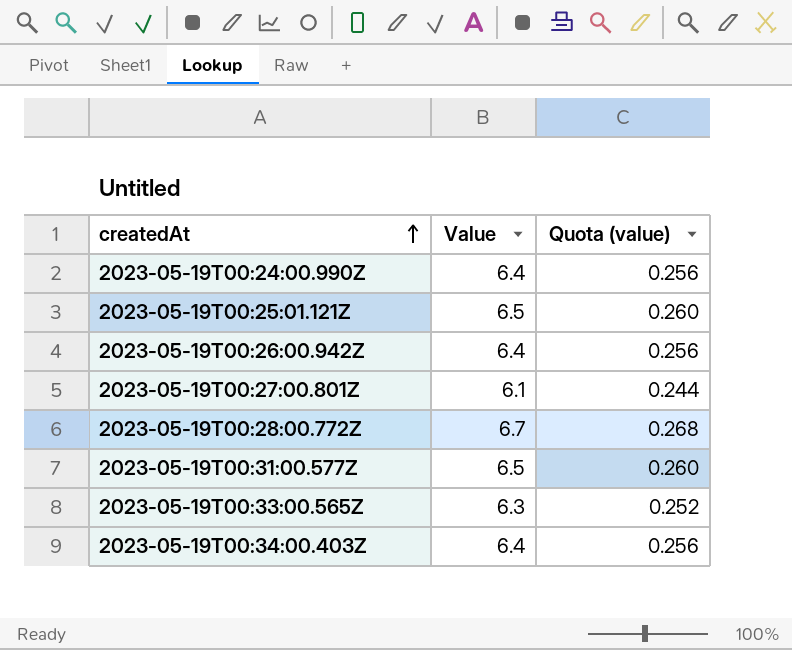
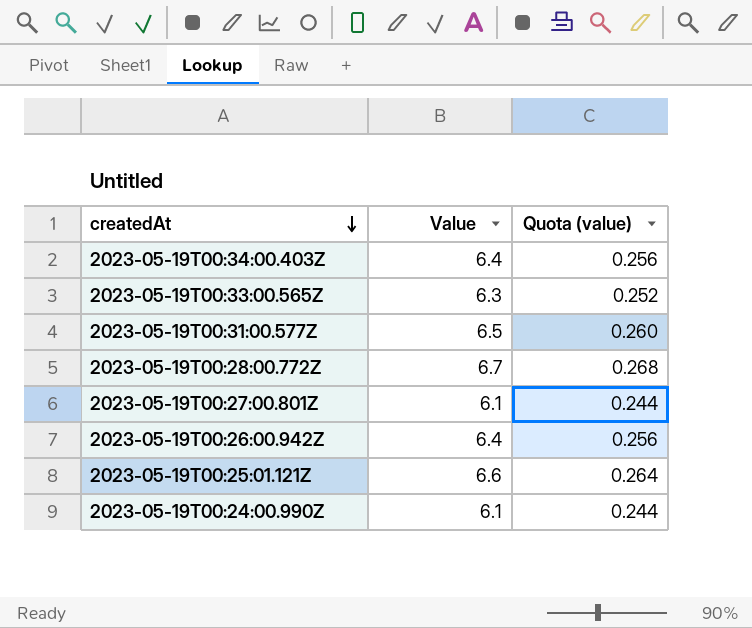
row order: createdAt ascending -> createdAt descending
2023-05-19T00:25:01.121Z | Value: 6.5 -> 6.6
2023-05-19T00:25:01.121Z | Quota (value): 0.260 -> 0.264
2023-05-19T00:24:00.990Z | Value: 6.4 -> 6.1
2023-05-19T00:24:00.990Z | Quota (value): 0.256 -> 0.244

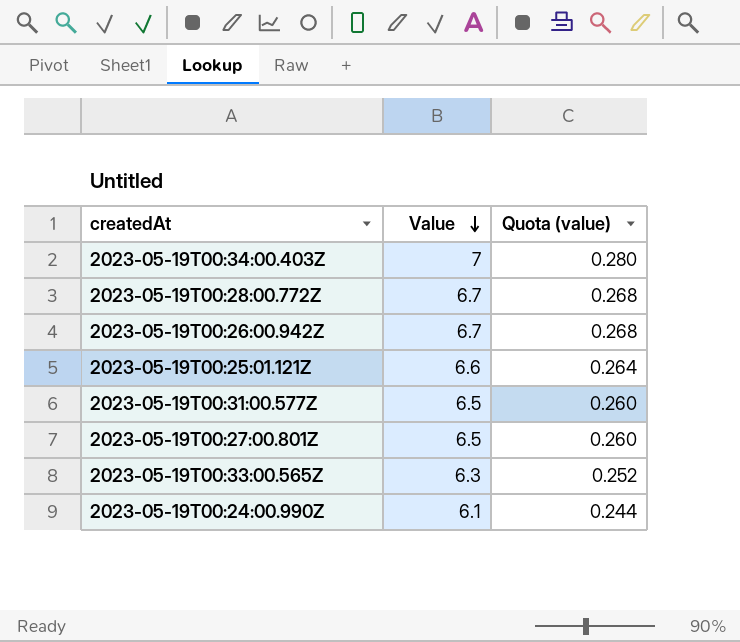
row order: createdAt descending -> Value descending
2023-05-19T00:34:00.403Z | Value: 6.4 -> 7
2023-05-19T00:34:00.403Z | Quota (value): 0.256 -> 0.280
2023-05-19T00:26:00.942Z | Value: 6.4 -> 6.7
2023-05-19T00:26:00.942Z | Quota (value): 0.256 -> 0.268
2023-05-19T00:27:00.801Z | Value: 6.1 -> 6.5
2023-05-19T00:27:00.801Z | Quota (value): 0.244 -> 0.260

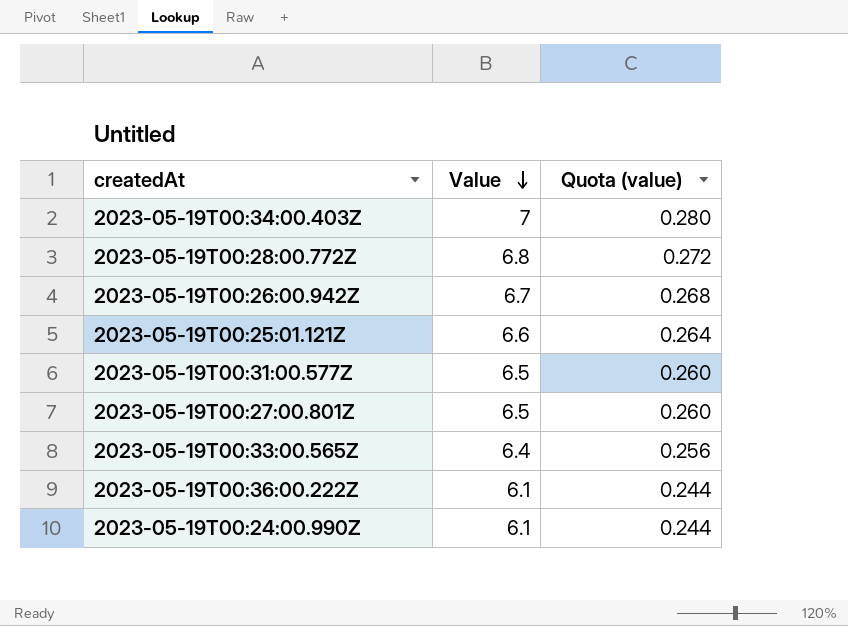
2023-05-19T00:28:00.772Z | Value: 6.7 -> 6.8
2023-05-19T00:28:00.772Z | Quota (value): 0.268 -> 0.272
2023-05-19T00:33:00.565Z | Value: 6.3 -> 6.4
2023-05-19T00:33:00.565Z | Quota (value): 0.252 -> 0.256
row 2023-05-19T00:36:00.222Z: none -> 6.1 | 0.244

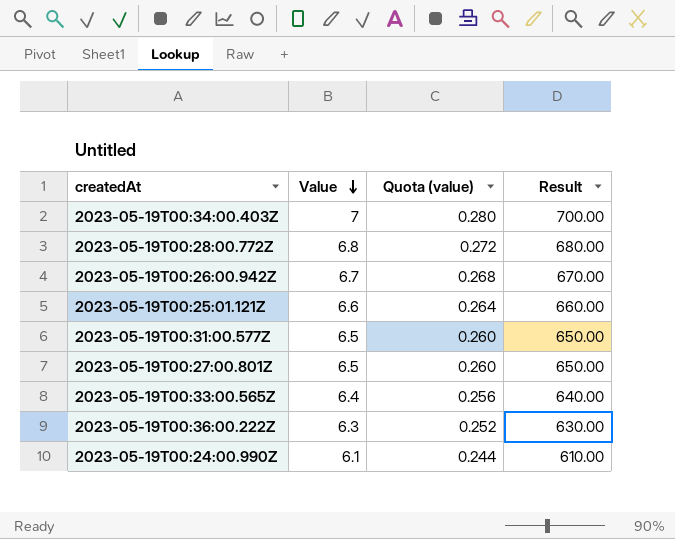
column Result | formula: none -> [Value] * 100
2023-05-19T00:36:00.222Z | Value: 6.1 -> 6.3
2023-05-19T00:36:00.222Z | Quota (value): 0.244 -> 0.252

